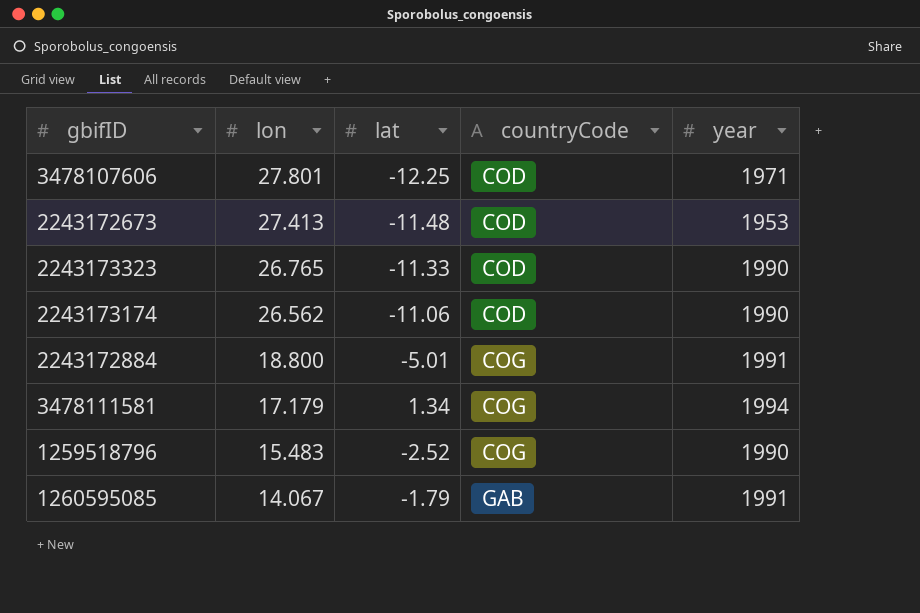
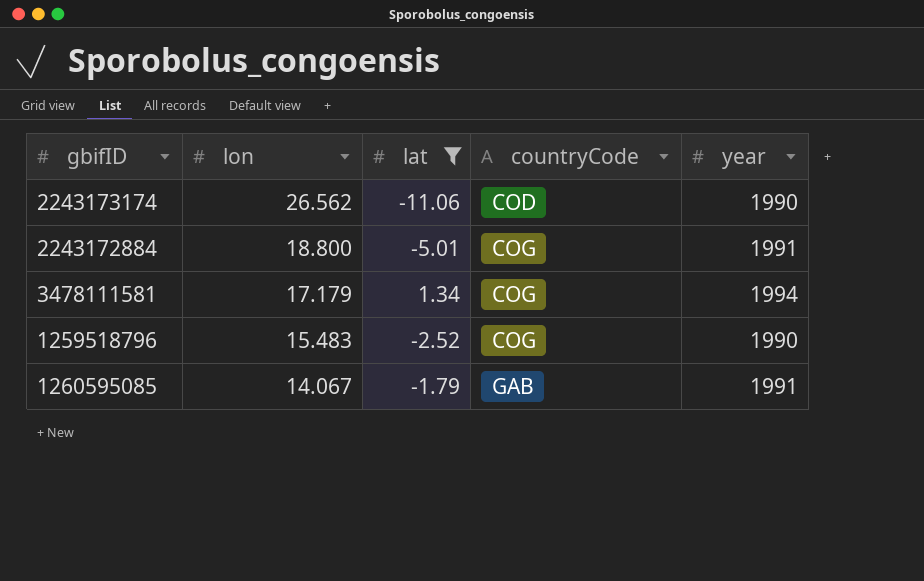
filter: none -> lat >= -11.06

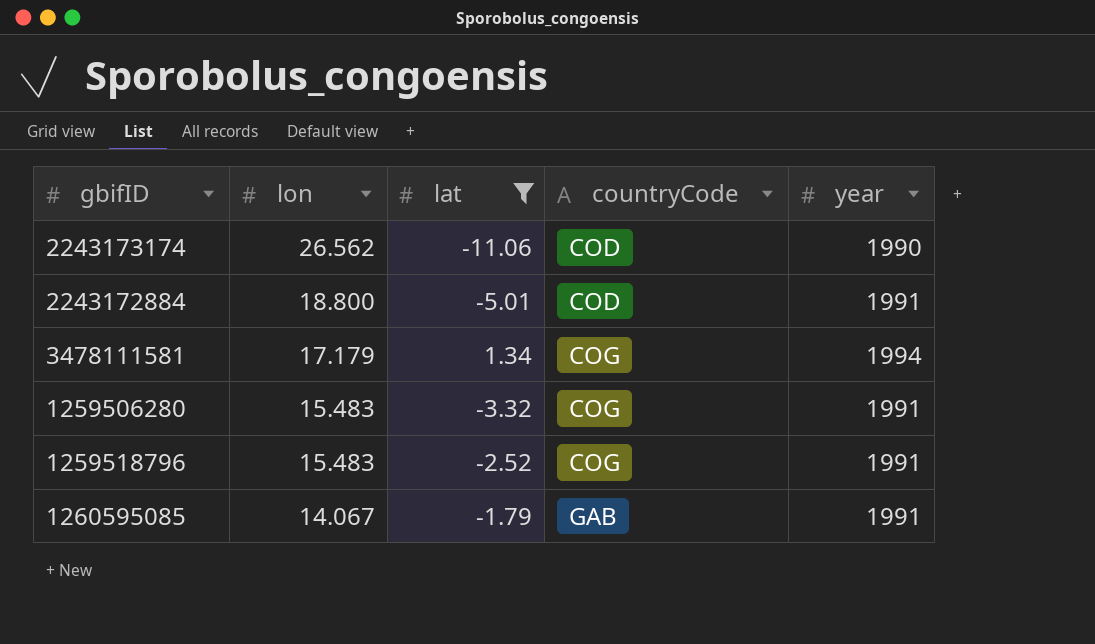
2243172884 | countryCode: COG -> COD
row 1259506280: none -> 15.483 | -3.32 | COG | 1991
1259518796 | year: 1990 -> 1991

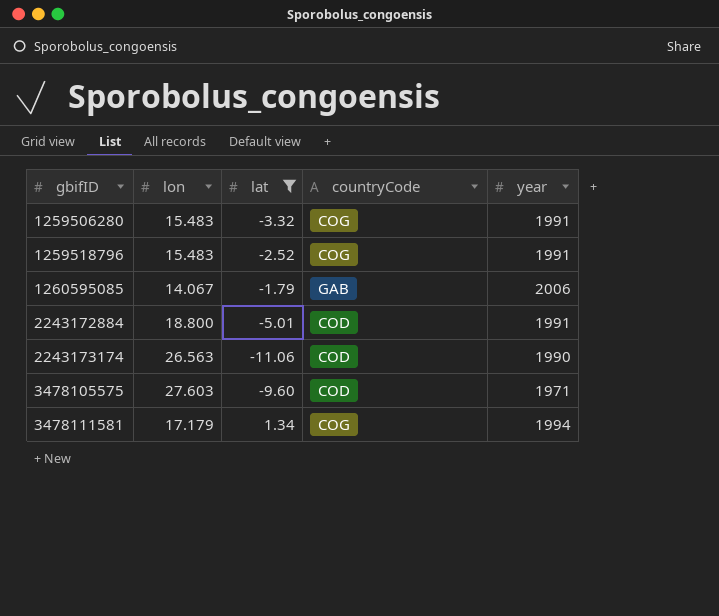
row order: lon descending -> gbifID ascending
1260595085 | year: 1991 -> 2006
2243173174 | lon: 26.562 -> 26.563
row 3478105575: none -> 27.603 | -9.60 | COD | 1971

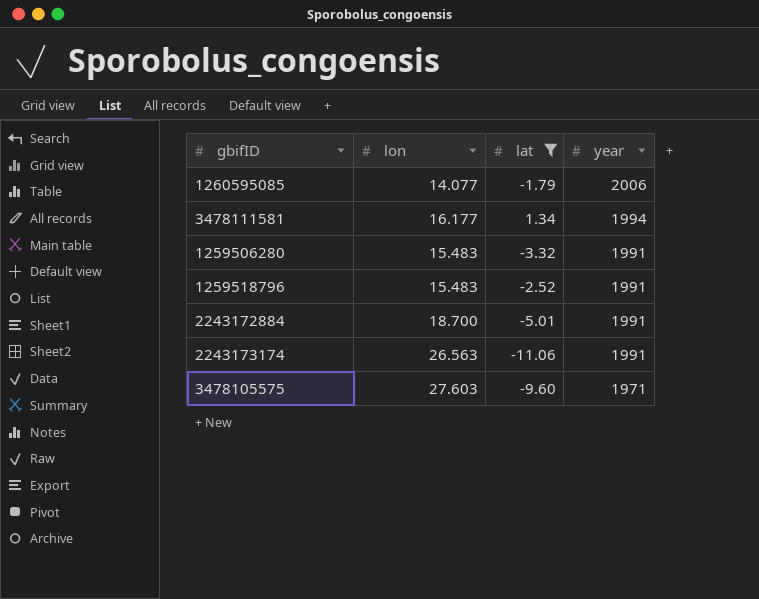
row order: gbifID ascending -> year descending
column countryCode | position: 4 -> none
1260595085 | lon: 14.067 -> 14.077
3478111581 | lon: 17.179 -> 16.177
2243172884 | lon: 18.800 -> 18.700
2243173174 | year: 1990 -> 1991

